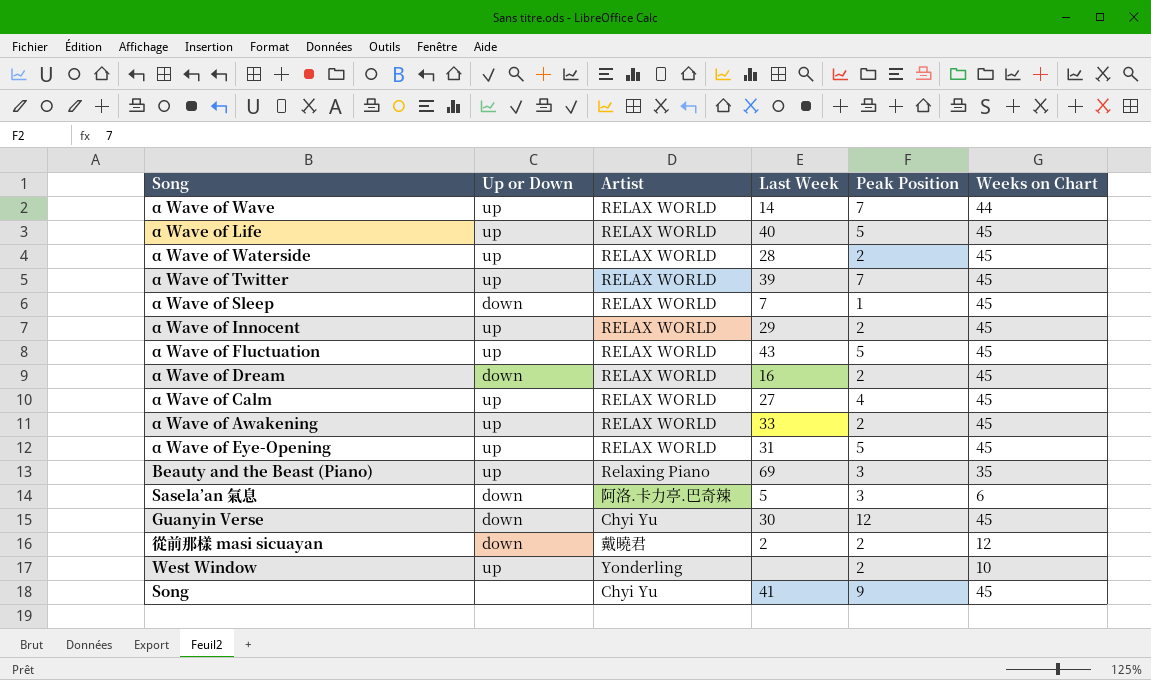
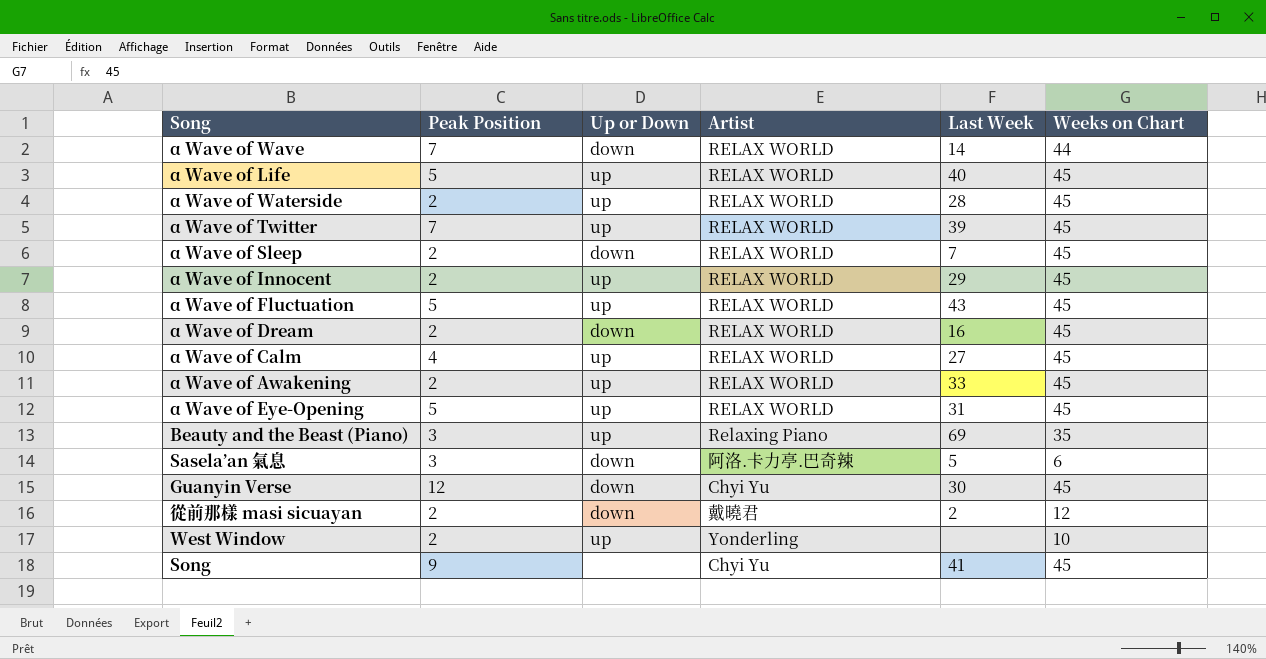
column Peak Position | position: 5 -> 2
α Wave of Wave | Up or Down: up -> down
α Wave of Sleep | Peak Position: 1 -> 2

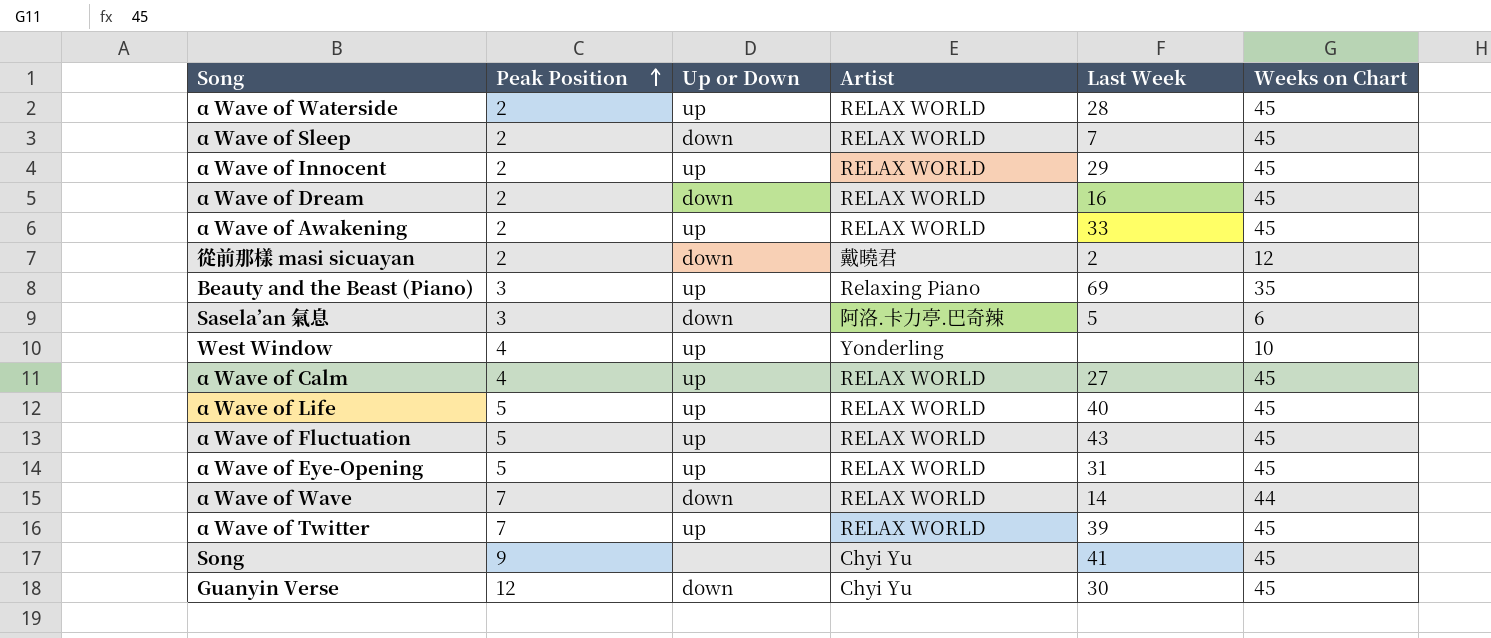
row order: none -> Peak Position ascending
West Window | Peak Position: 2 -> 4

